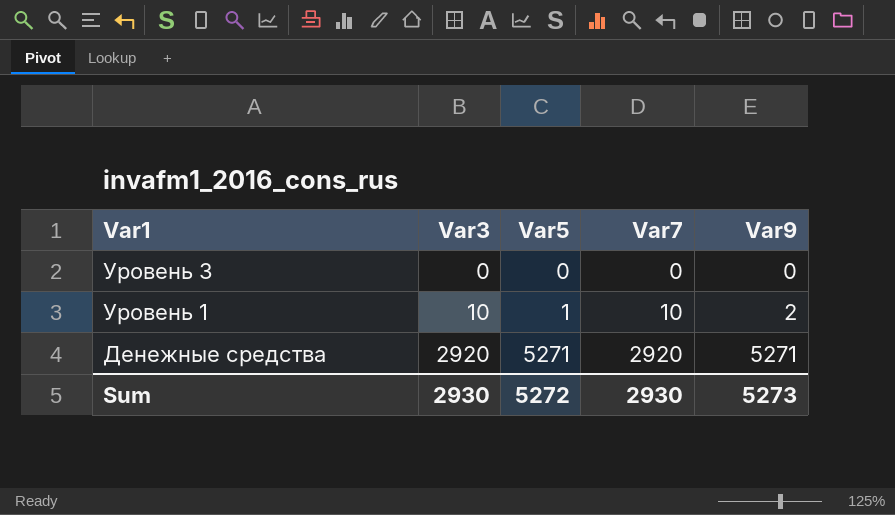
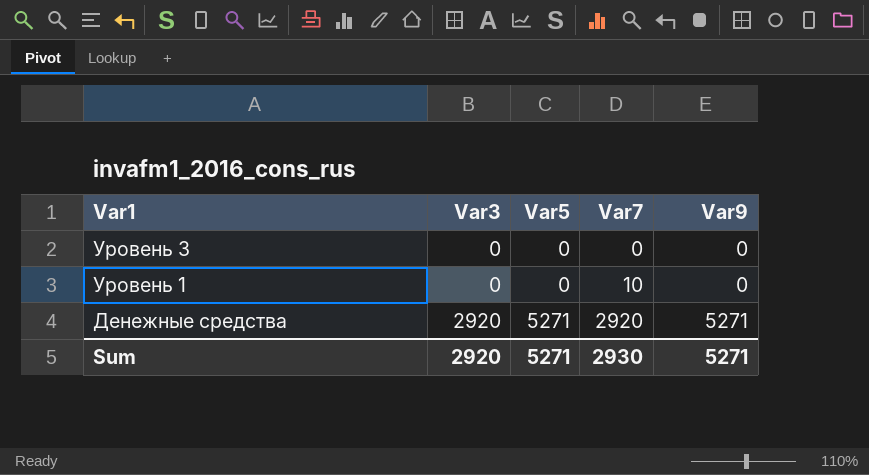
Уровень 1 | Var3: 10 -> 0
Уровень 1 | Var5: 1 -> 0
Уровень 1 | Var9: 2 -> 0
Sum | Var3: 2930 -> 2920
Sum | Var5: 5272 -> 5271
Sum | Var9: 5273 -> 5271

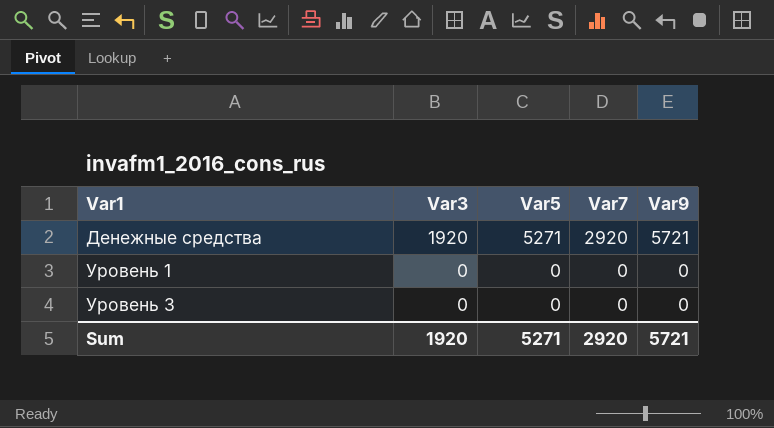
row order: Var1 descending -> Var1 ascending
Денежные средства | Var3: 2920 -> 1920
Денежные средства | Var9: 5271 -> 5721
Уровень 1 | Var7: 10 -> 0
Sum | Var3: 2920 -> 1920
Sum | Var7: 2930 -> 2920
Sum | Var9: 5271 -> 5721

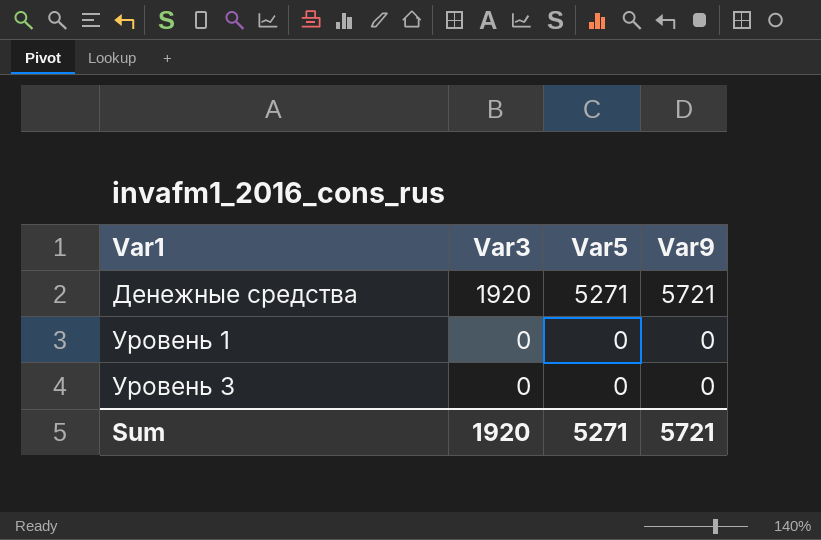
column Var7 | position: 4 -> none

